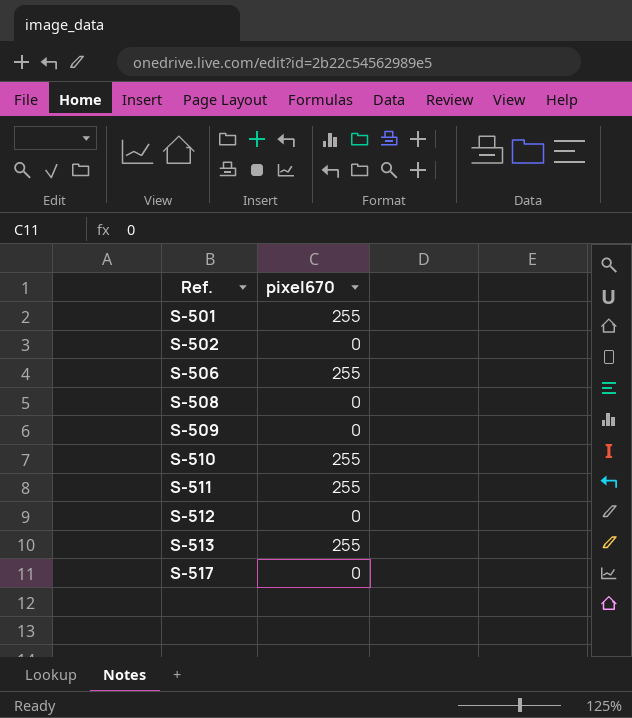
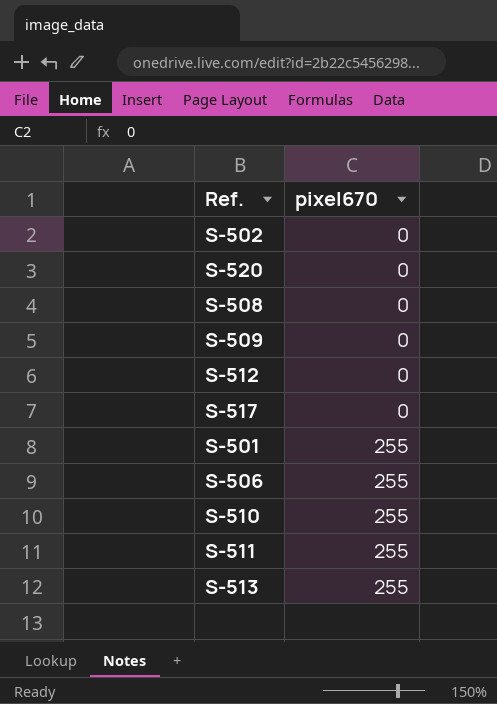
row order: Ref. ascending -> pixel670 ascending
row S-520: none -> 0

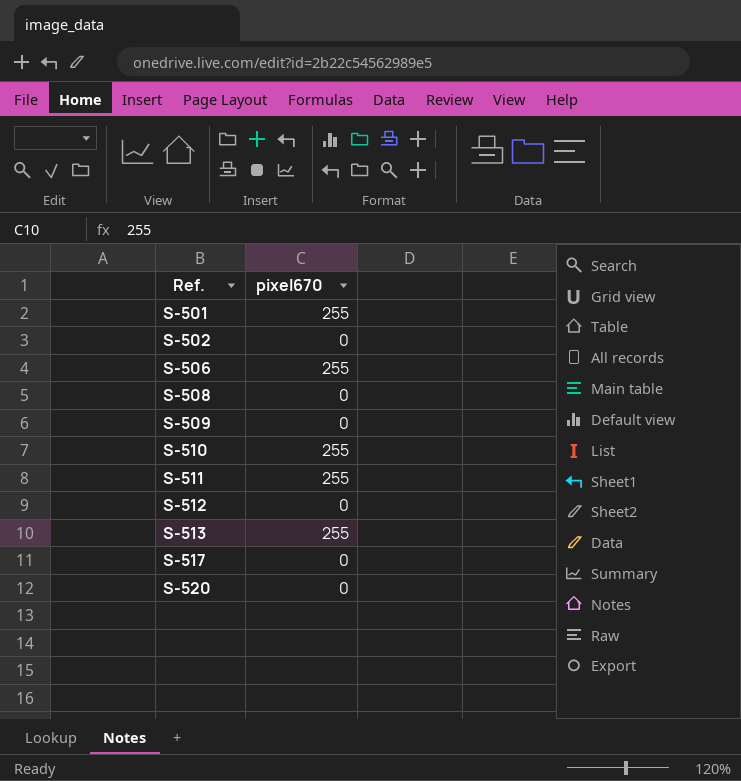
row order: pixel670 ascending -> Ref. ascending

